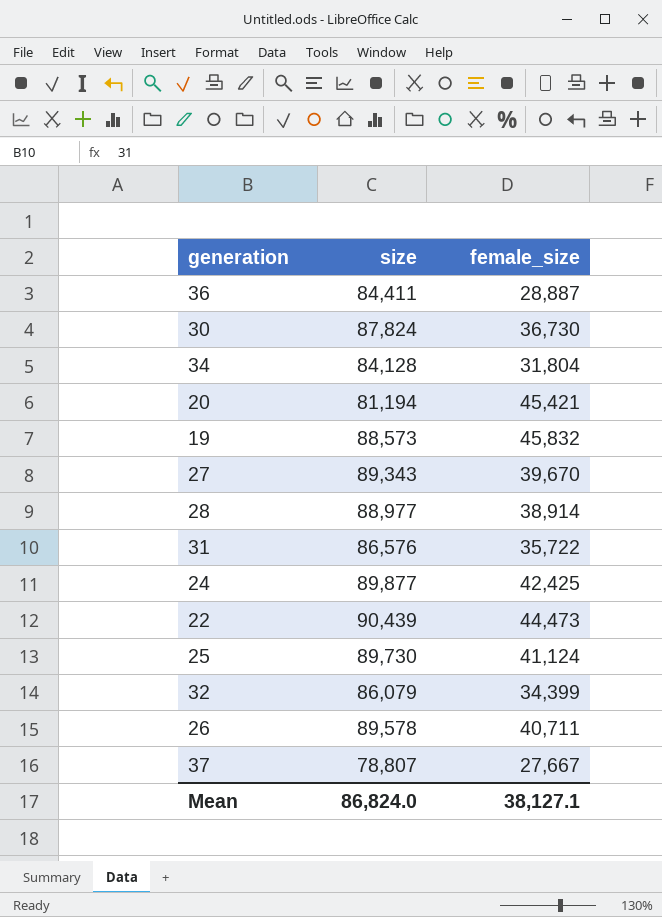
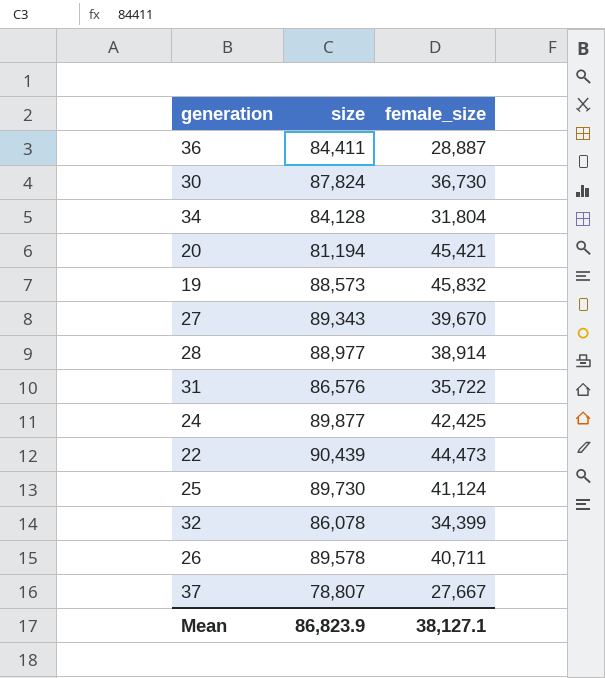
32 | size: 86,079 -> 86,078
Mean | size: 86,824.0 -> 86,823.9

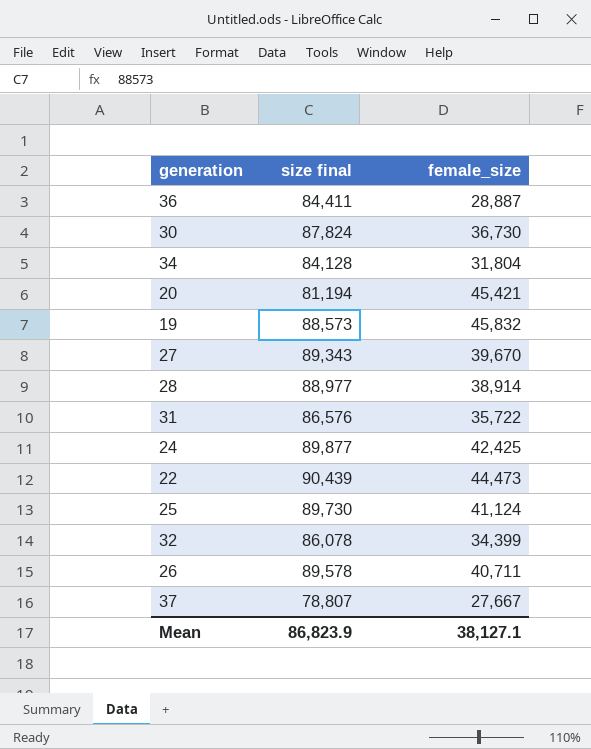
column name: size -> size final

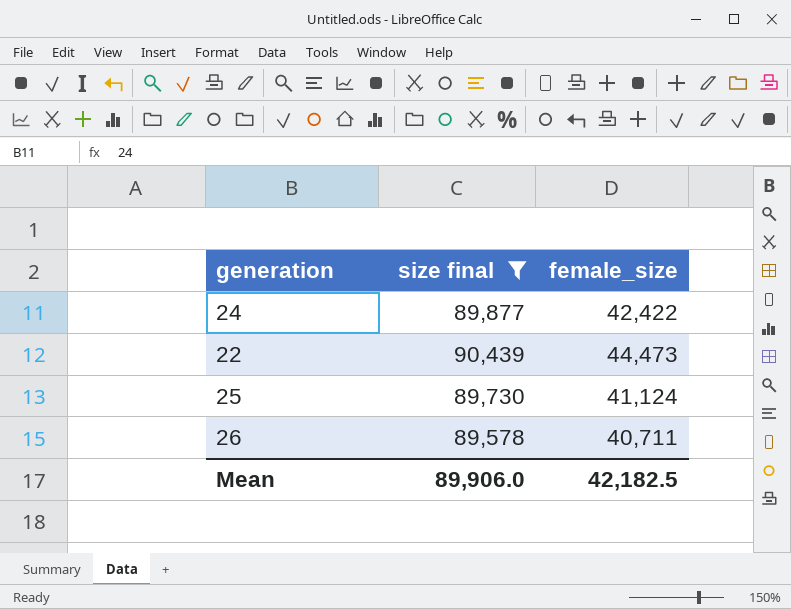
filter: none -> size final >= 89,578
24 | female_size: 42,425 -> 42,422
Mean | size final: 86,823.9 -> 89,906.0
Mean | female_size: 38,127.1 -> 42,182.5

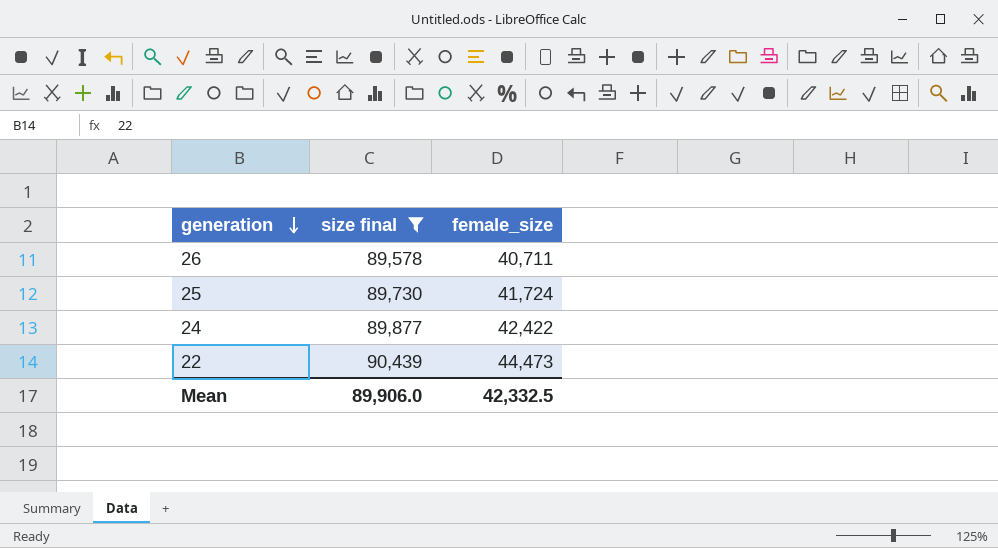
row order: none -> generation descending
25 | female_size: 41,124 -> 41,724
Mean | female_size: 42,182.5 -> 42,332.5

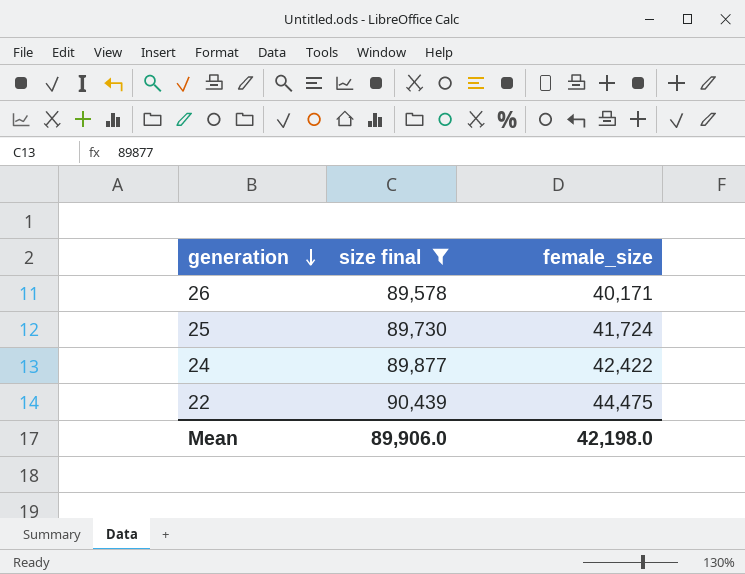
26 | female_size: 40,711 -> 40,171
22 | female_size: 44,473 -> 44,475
Mean | female_size: 42,332.5 -> 42,198.0

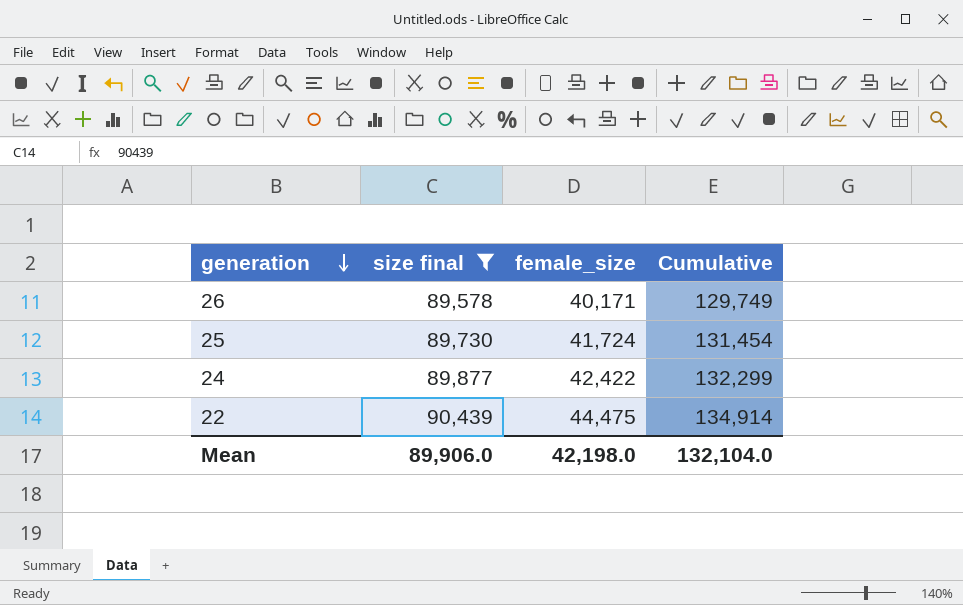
column Cumulative | formula: none -> [size final] + [female_size]

